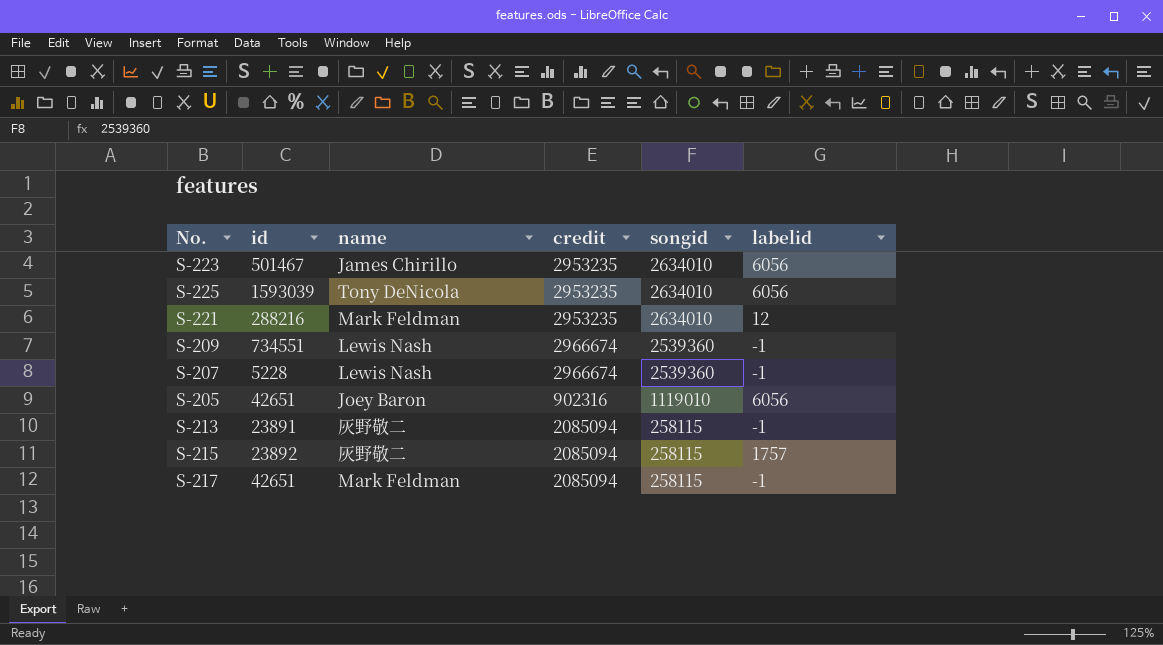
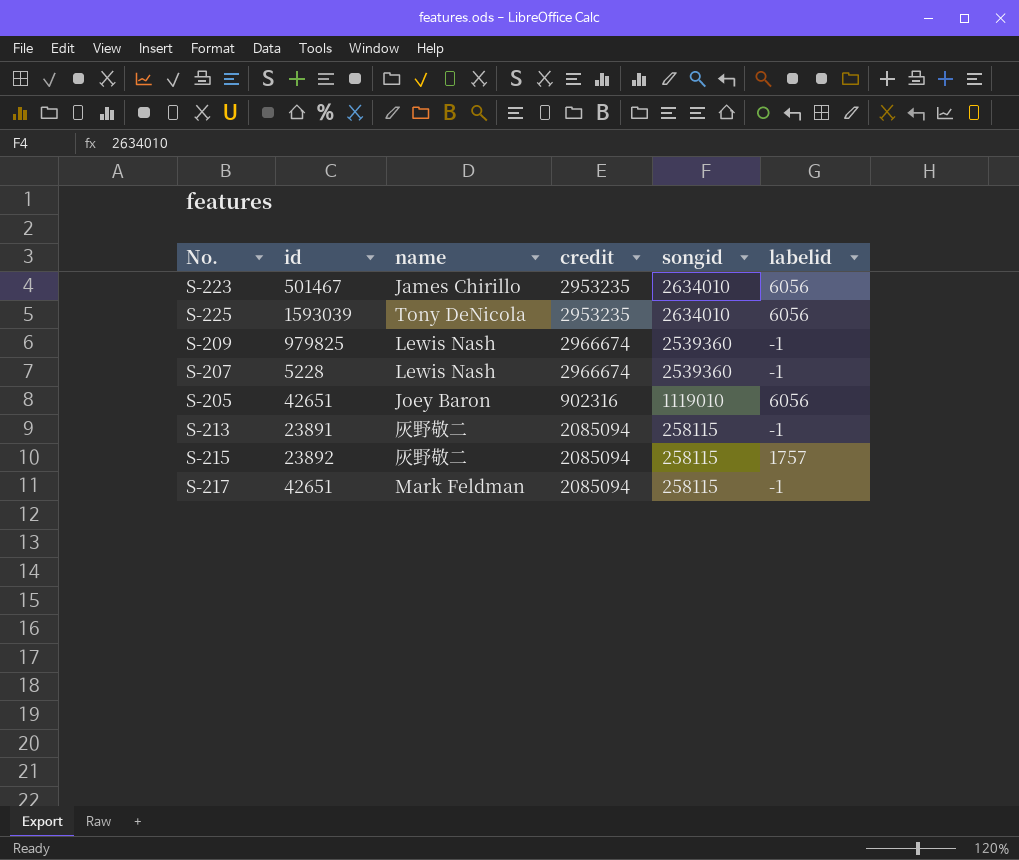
row S-221: 288216 | Mark Feldman | 2953235 | 2634010 | 12 -> none
S-209 | id: 734551 -> 979825

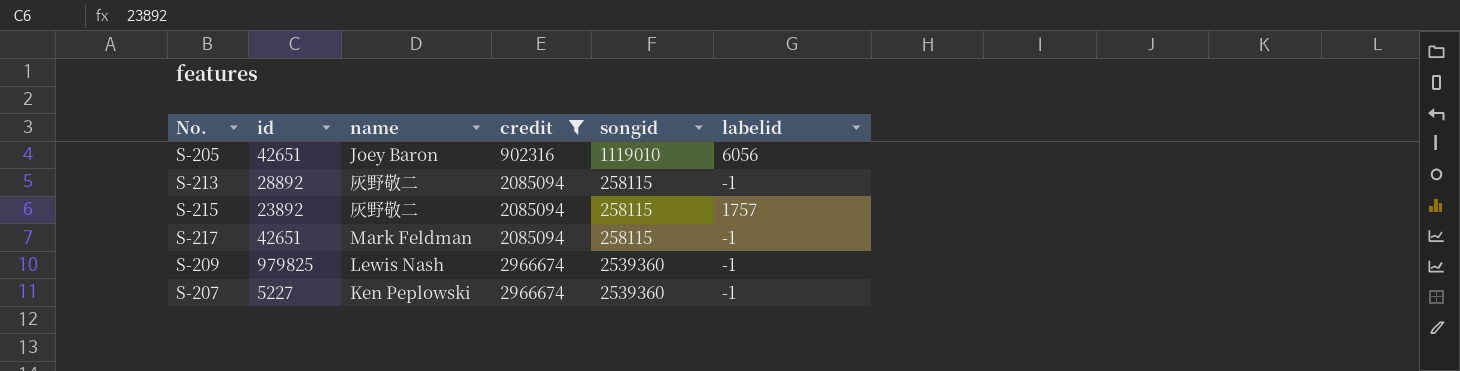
filter: none -> credit != 2953235
row order: songid descending -> credit ascending
S-213 | id: 23891 -> 28892
S-207 | id: 5228 -> 5227
S-207 | name: Lewis Nash -> Ken Peplowski

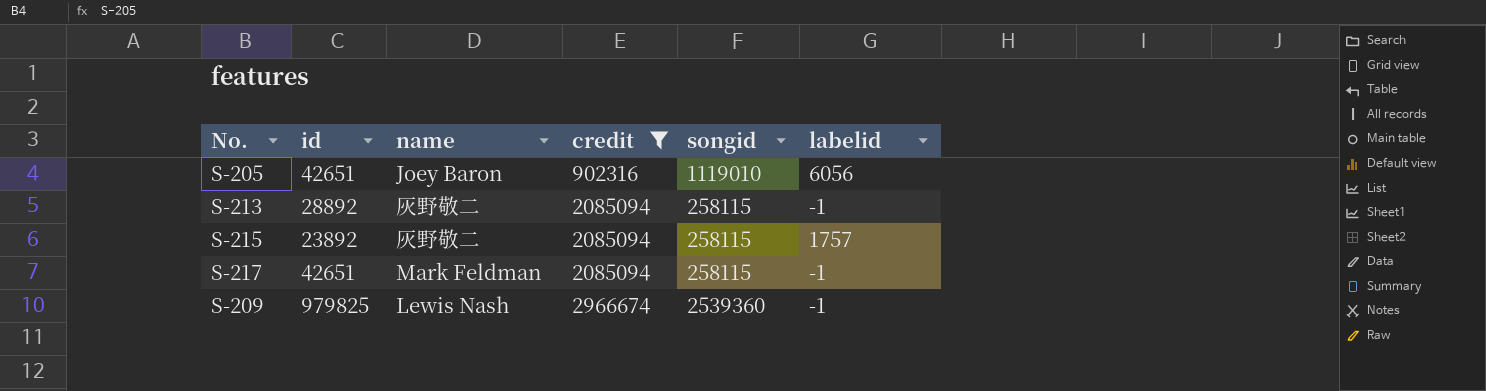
row S-207: 5227 | Ken Peplowski | 2966674 | 2539360 | -1 -> none

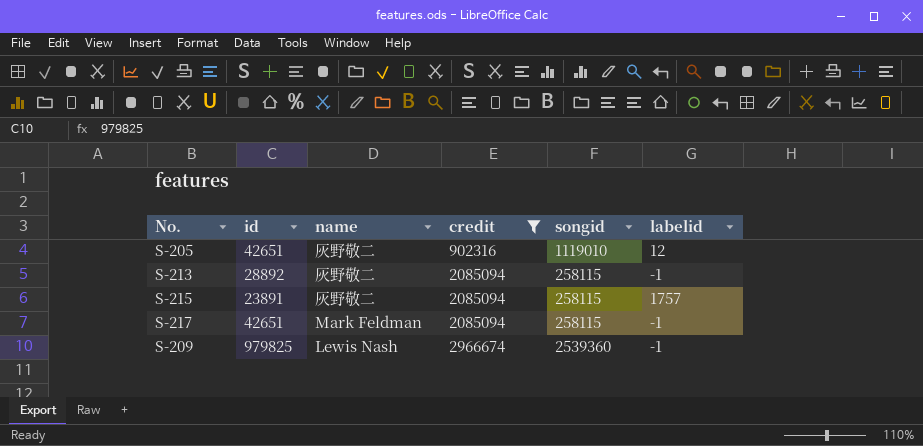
S-205 | name: Joey Baron -> 灰野敬二
S-205 | labelid: 6056 -> 12
S-215 | id: 23892 -> 23891

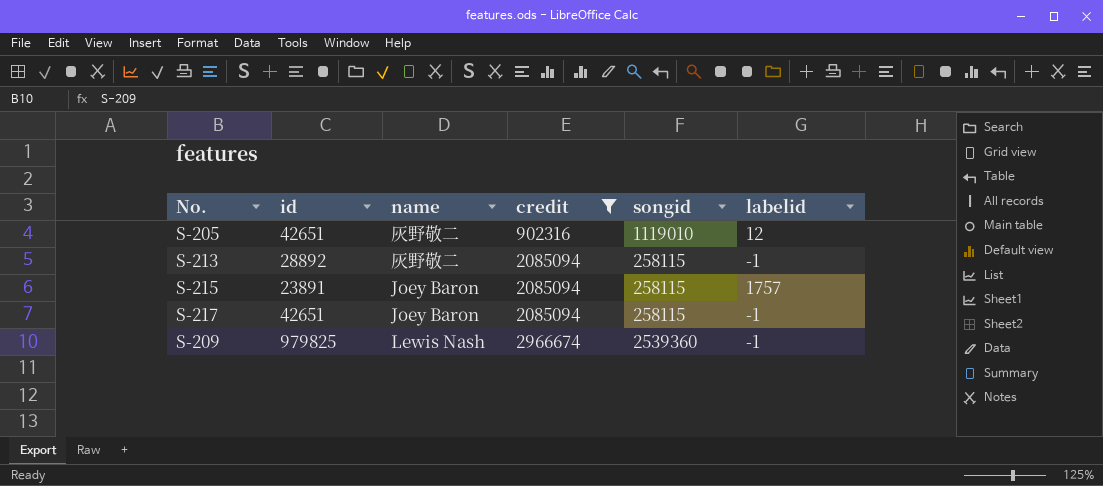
S-215 | name: 灰野敬二 -> Joey Baron
S-217 | name: Mark Feldman -> Joey Baron

